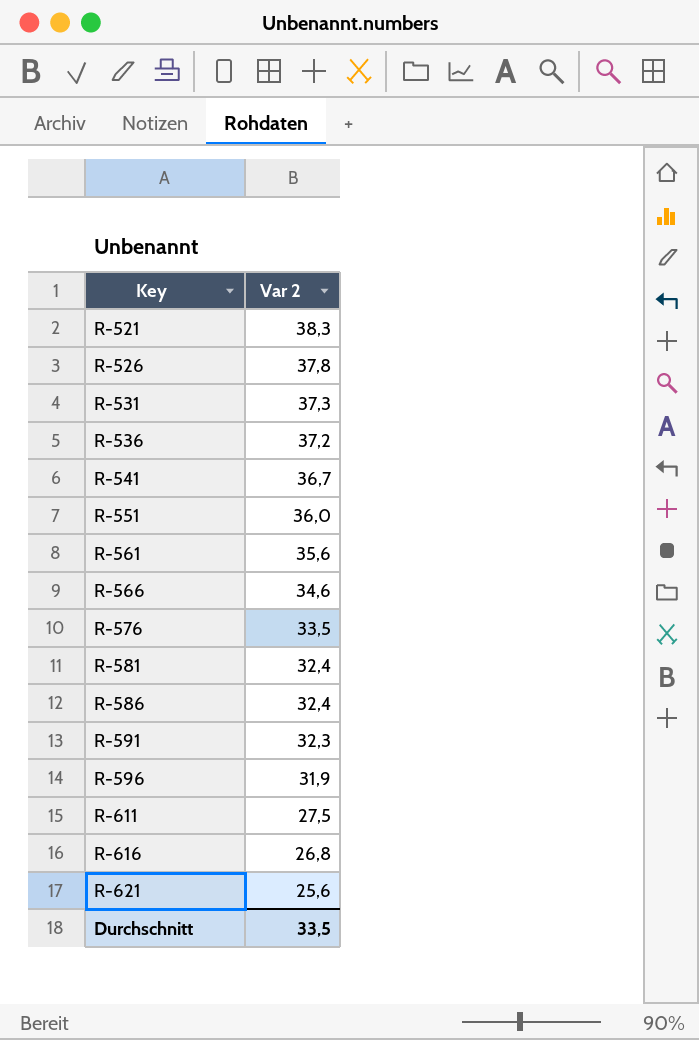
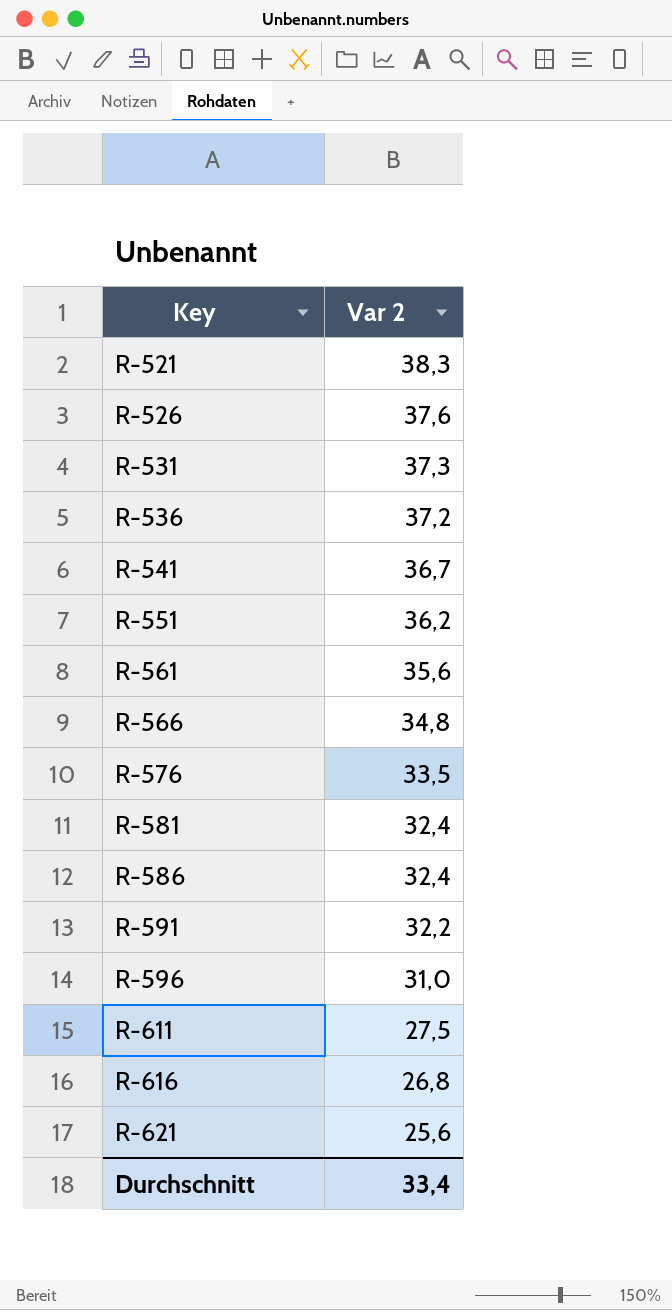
R-526 | Var 2: 37,8 -> 37,6
R-551 | Var 2: 36,0 -> 36,2
R-566 | Var 2: 34,6 -> 34,8
R-591 | Var 2: 32,3 -> 32,2
R-596 | Var 2: 31,9 -> 31,0
Durchschnitt | Var 2: 33,5 -> 33,4

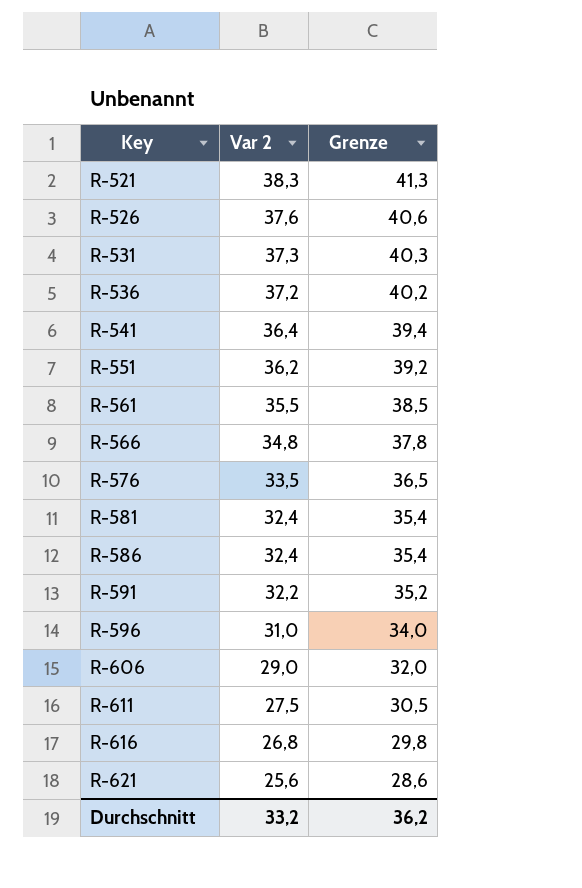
column Grenze | formula: none -> [Var 2] + 3
R-541 | Var 2: 36,7 -> 36,4
R-561 | Var 2: 35,6 -> 35,5
row R-606: none -> 29,0 | 32,0
Durchschnitt | Var 2: 33,4 -> 33,2

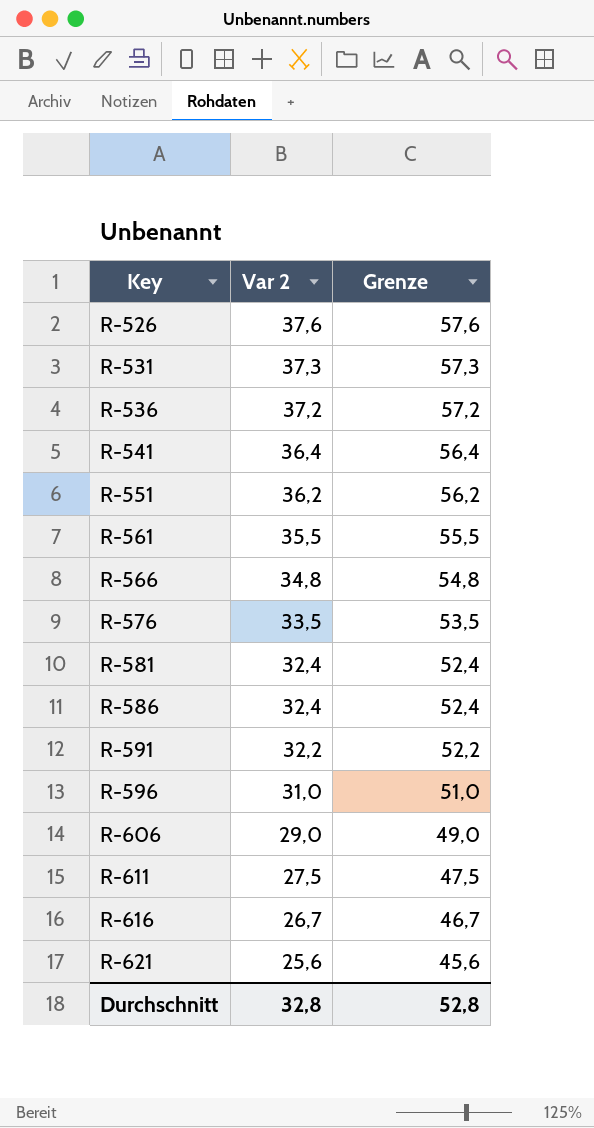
column Grenze | formula: [Var 2] + 3 -> [Var 2] + 20
row R-521: 38,3 | 41,3 -> none
R-616 | Var 2: 26,8 -> 26,7
Durchschnitt | Var 2: 33,2 -> 32,8
Durchschnitt | Grenze: 36,2 -> 52,8

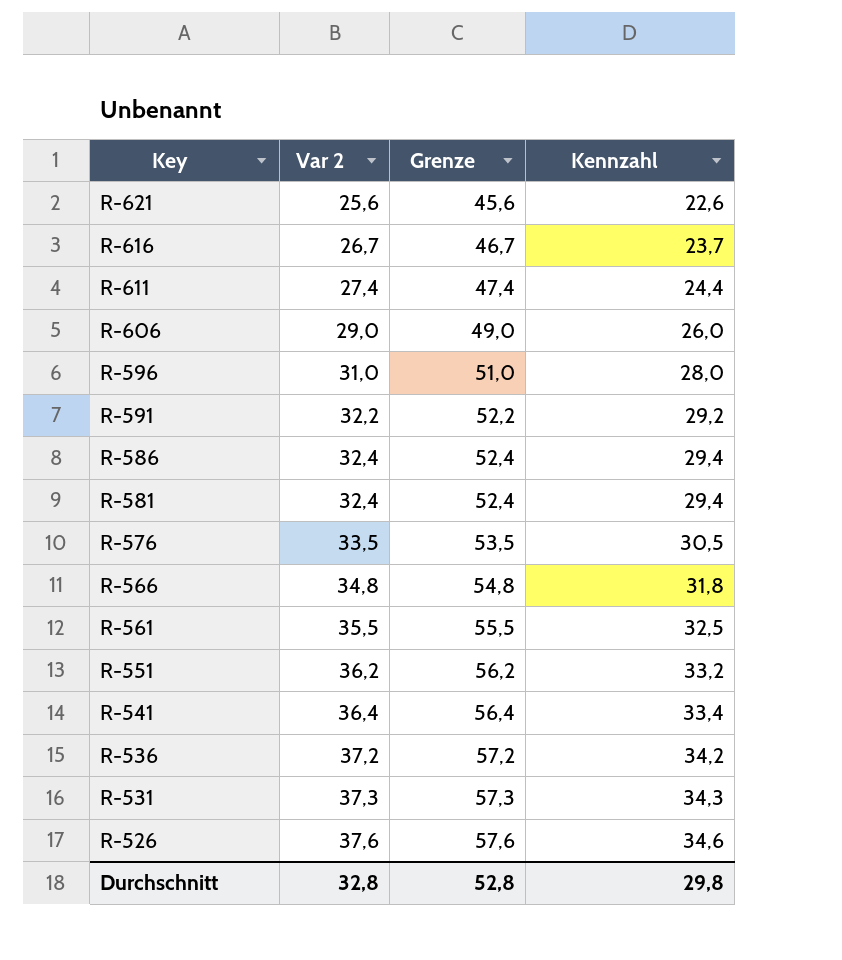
row order: Key ascending -> Key descending
column Kennzahl | formula: none -> [Var 2] - 3
R-611 | Var 2: 27,5 -> 27,4
R-611 | Grenze: 47,5 -> 47,4

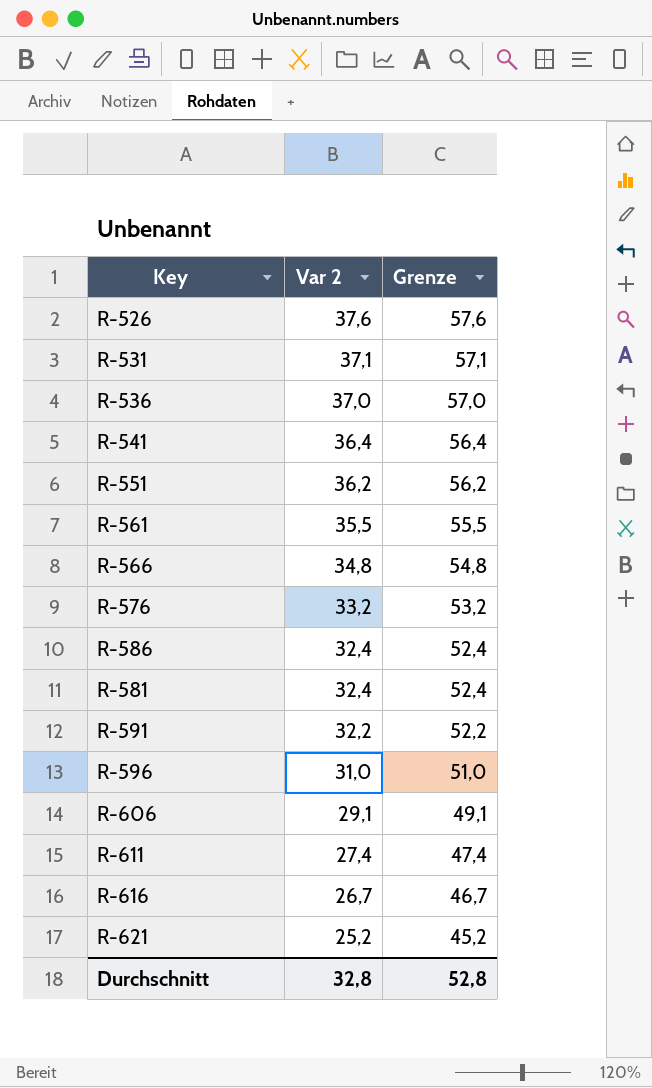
row order: Key descending -> Var 2 descending
column Kennzahl | formula: [Var 2] - 3 -> none
R-531 | Var 2: 37,3 -> 37,1
R-531 | Grenze: 57,3 -> 57,1
R-536 | Var 2: 37,2 -> 37,0
R-536 | Grenze: 57,2 -> 57,0
R-576 | Var 2: 33,5 -> 33,2
R-576 | Grenze: 53,5 -> 53,2
R-606 | Var 2: 29,0 -> 29,1
R-606 | Grenze: 49,0 -> 49,1
R-621 | Var 2: 25,6 -> 25,2
R-621 | Grenze: 45,6 -> 45,2

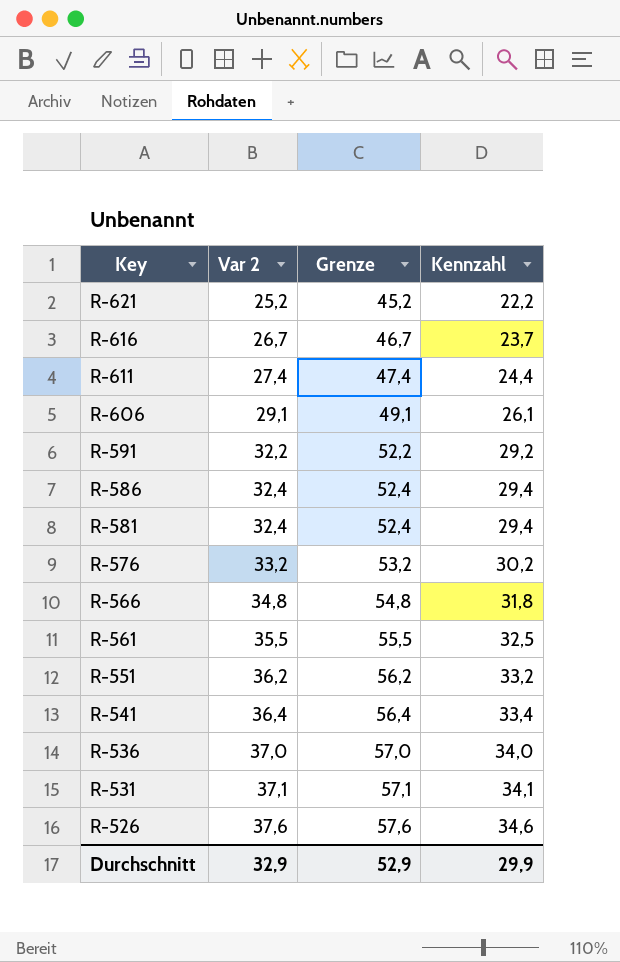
row order: Var 2 descending -> Key descending
column Kennzahl | formula: none -> [Var 2] - 3
row R-596: 31,0 | 51,0 -> none
Durchschnitt | Var 2: 32,8 -> 32,9
Durchschnitt | Grenze: 52,8 -> 52,9

